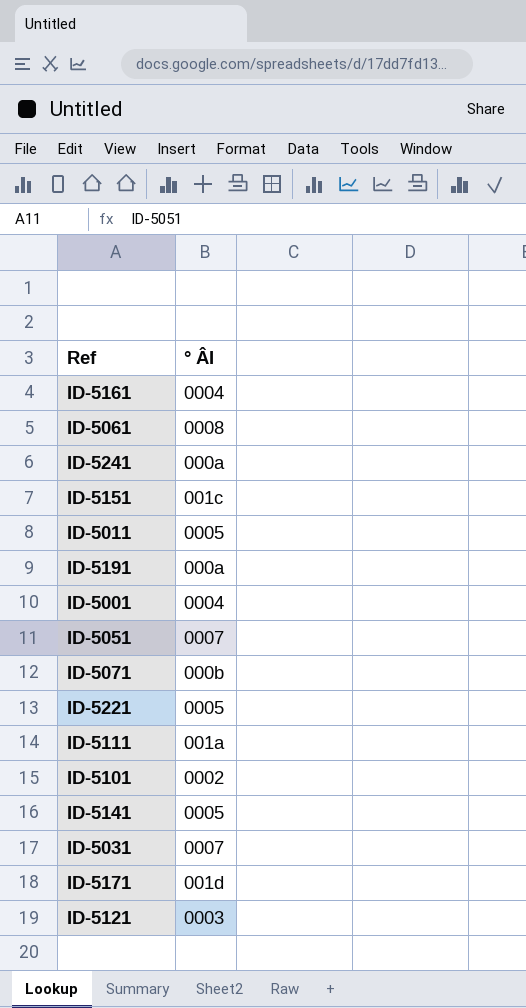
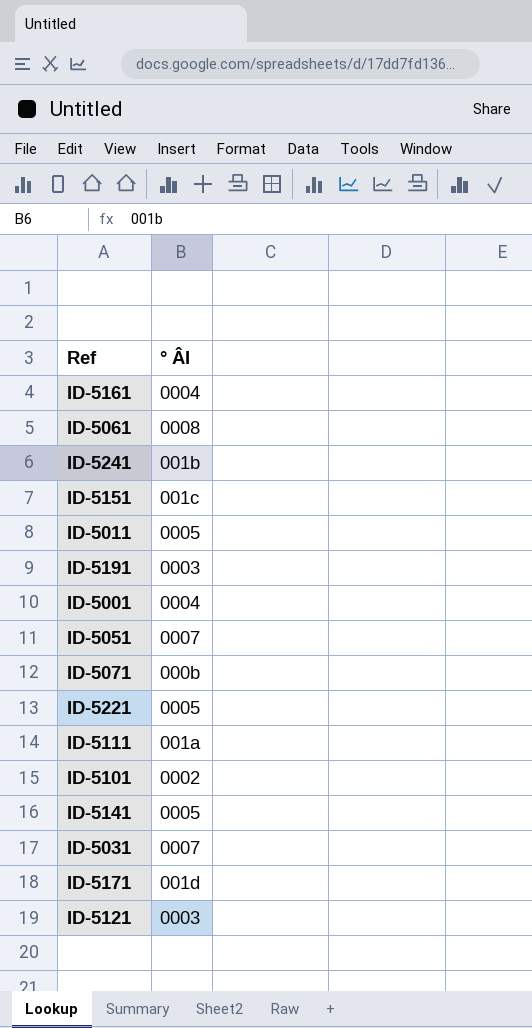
ID-5241 | ° ÂI: 000a -> 001b
ID-5191 | ° ÂI: 000a -> 0003

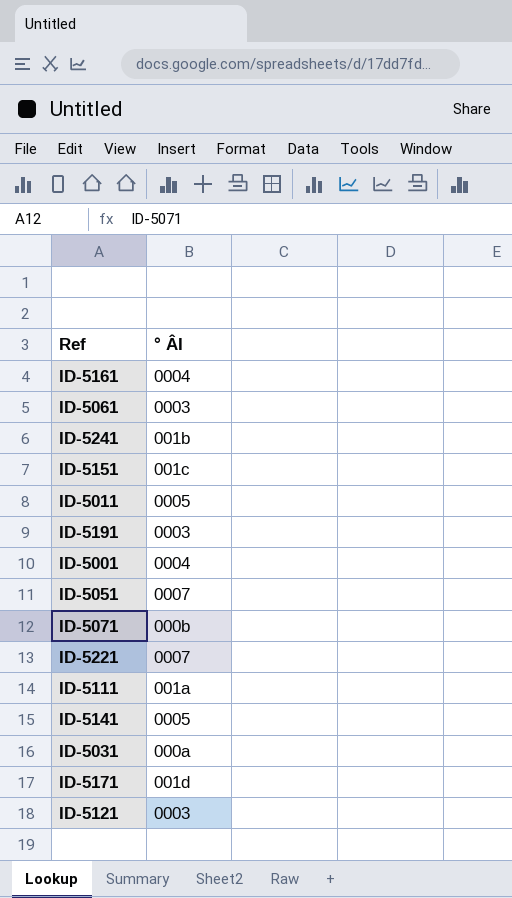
row ID-5101: 0002 -> none
ID-5061 | ° ÂI: 0008 -> 0003
ID-5221 | ° ÂI: 0005 -> 0007
ID-5031 | ° ÂI: 0007 -> 000a

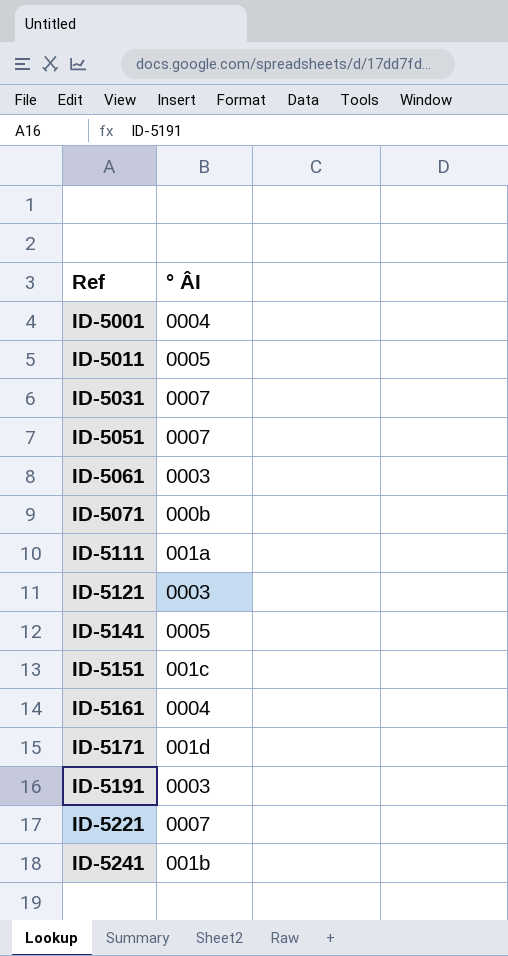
row order: none -> Ref ascending
ID-5031 | ° ÂI: 000a -> 0007

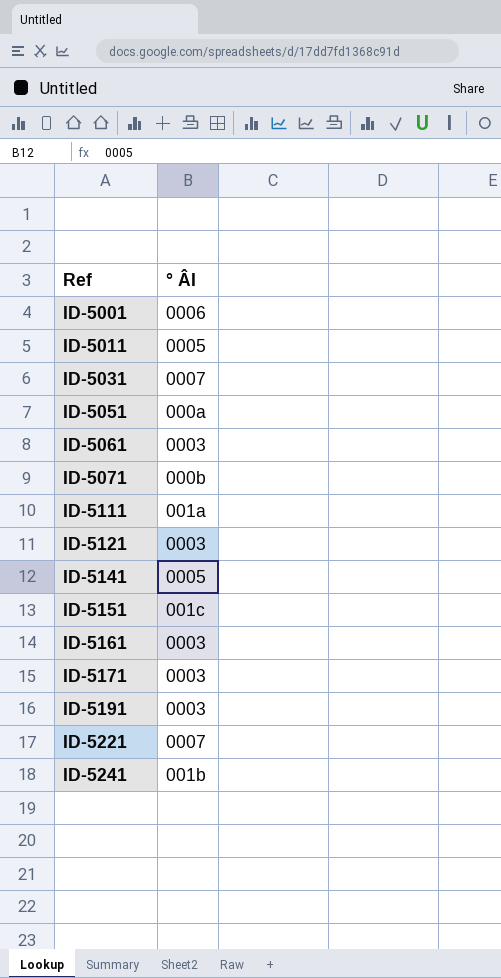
ID-5001 | ° ÂI: 0004 -> 0006
ID-5051 | ° ÂI: 0007 -> 000a
ID-5161 | ° ÂI: 0004 -> 0003
ID-5171 | ° ÂI: 001d -> 0003

